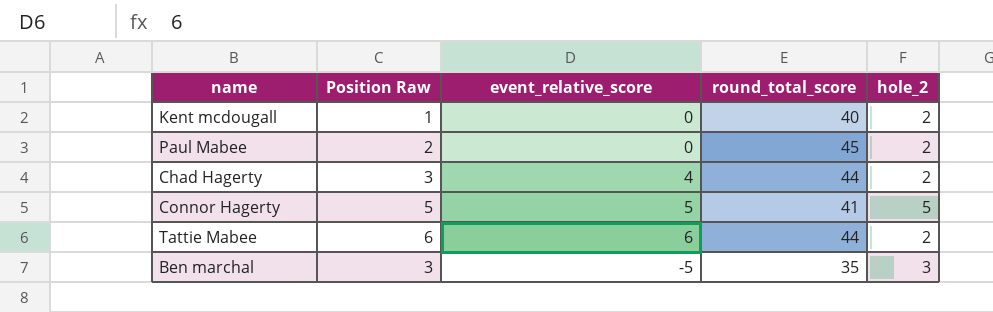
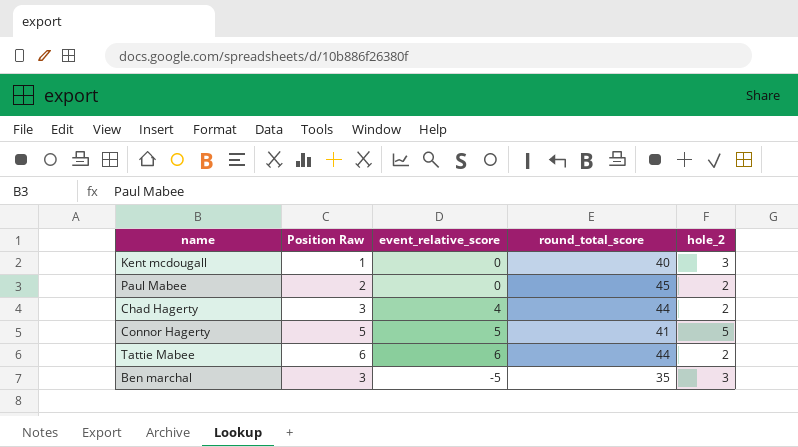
Kent mcdougall | hole_2: 2 -> 3

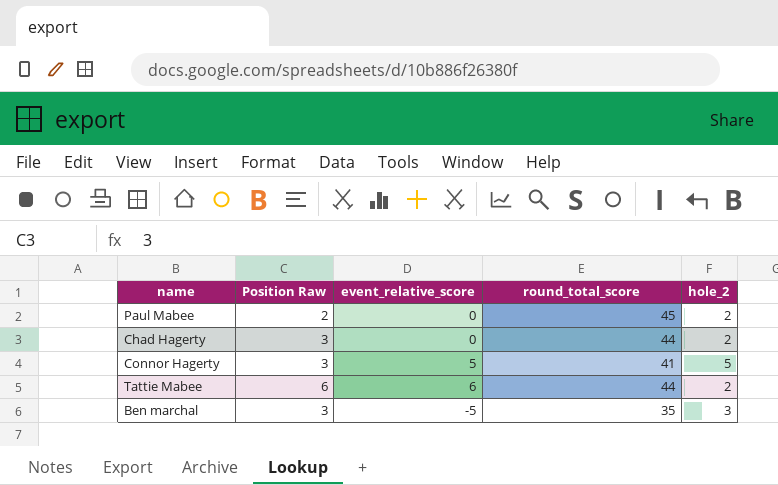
row Kent mcdougall: 1 | 0 | 40 | 3 -> none
Chad Hagerty | event_relative_score: 4 -> 0
Connor Hagerty | Position Raw: 5 -> 3

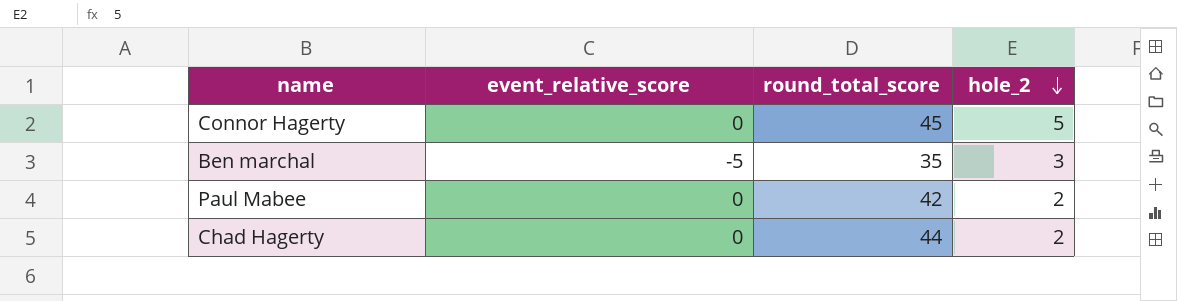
row order: none -> hole_2 descending
column Position Raw | position: 2 -> none
row Tattie Mabee: 6 | 6 | 44 | 2 -> none
Connor Hagerty | event_relative_score: 5 -> 0
Connor Hagerty | round_total_score: 41 -> 45
Paul Mabee | round_total_score: 45 -> 42

